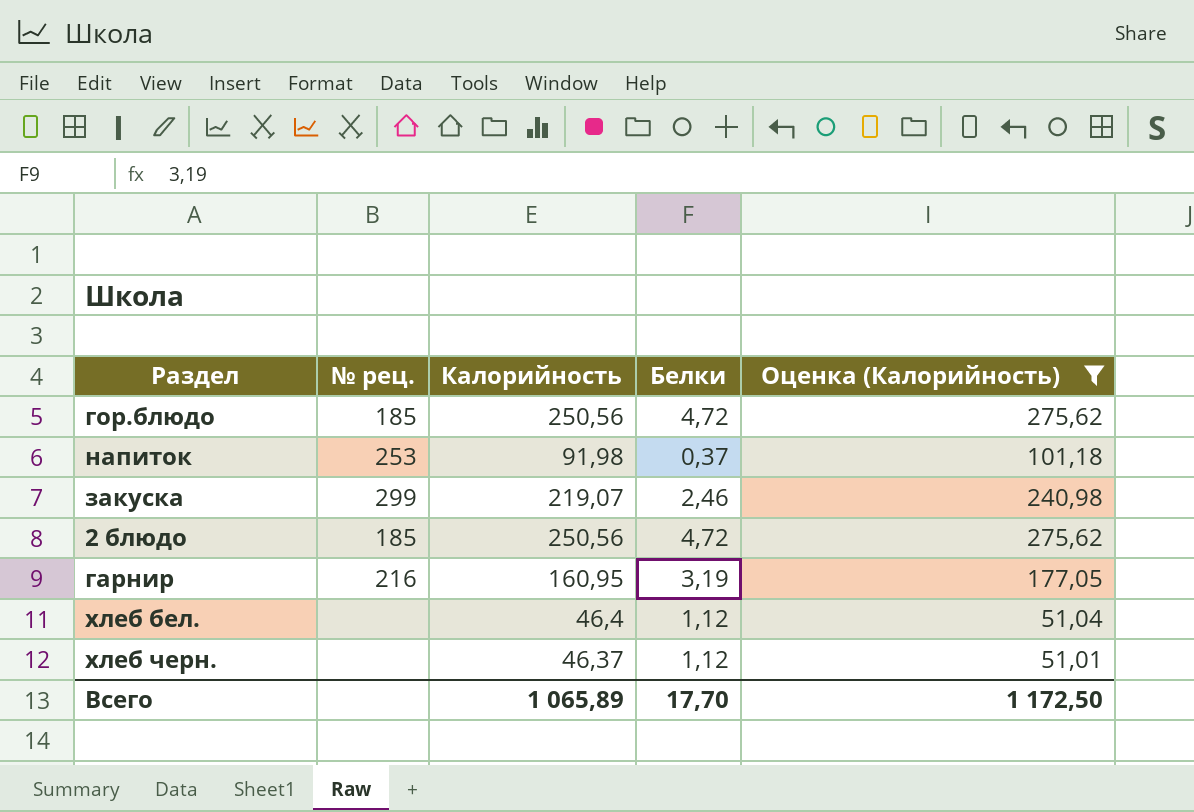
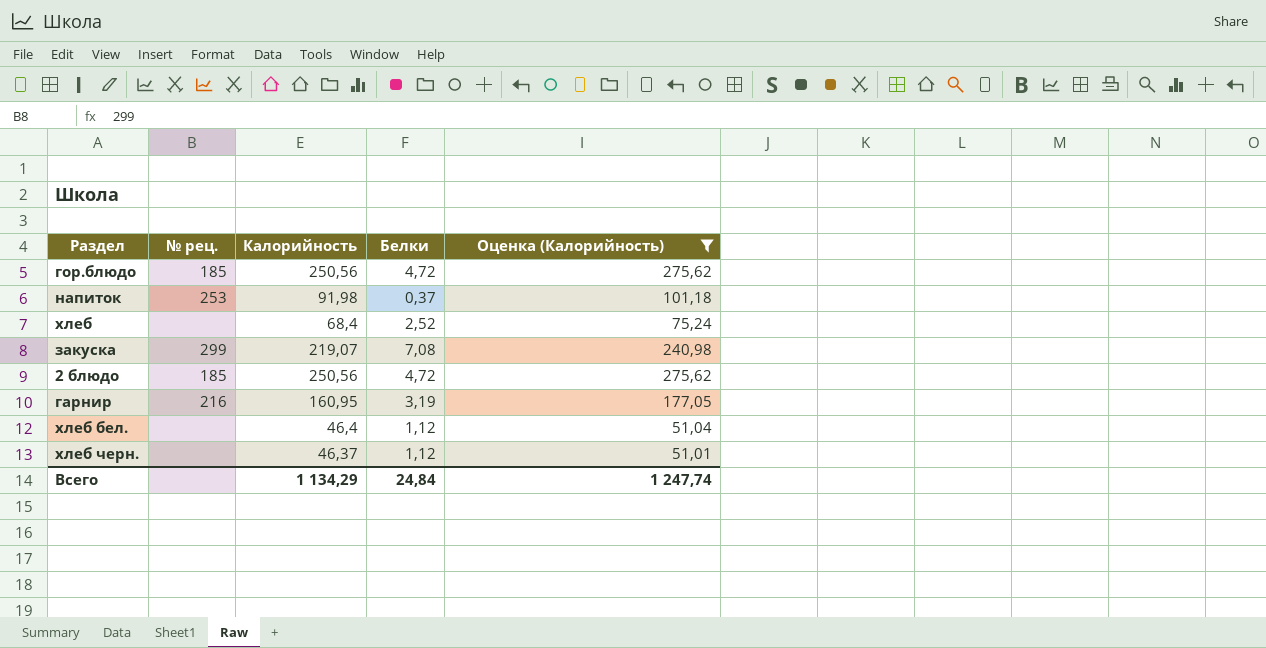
row хлеб: none -> none | 68,4 | 2,52 | 75,24
закуска | Белки: 2,46 -> 7,08
Всего | Калорийность: 1 065,89 -> 1 134,29
Всего | Белки: 17,70 -> 24,84
Всего | Оценка (Калорийность): 1 172,50 -> 1 247,74

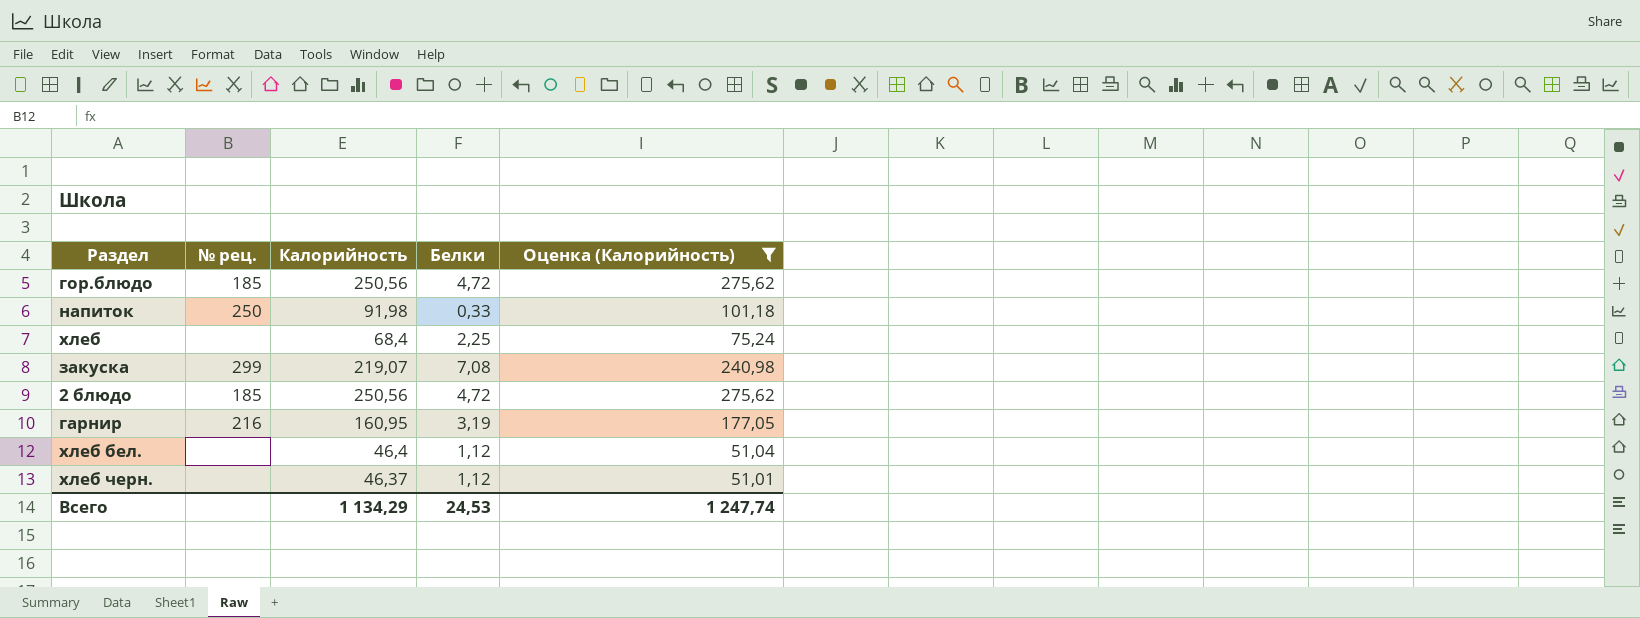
напиток | № рец.: 253 -> 250
напиток | Белки: 0,37 -> 0,33
хлеб | Белки: 2,52 -> 2,25
Всего | Белки: 24,84 -> 24,53

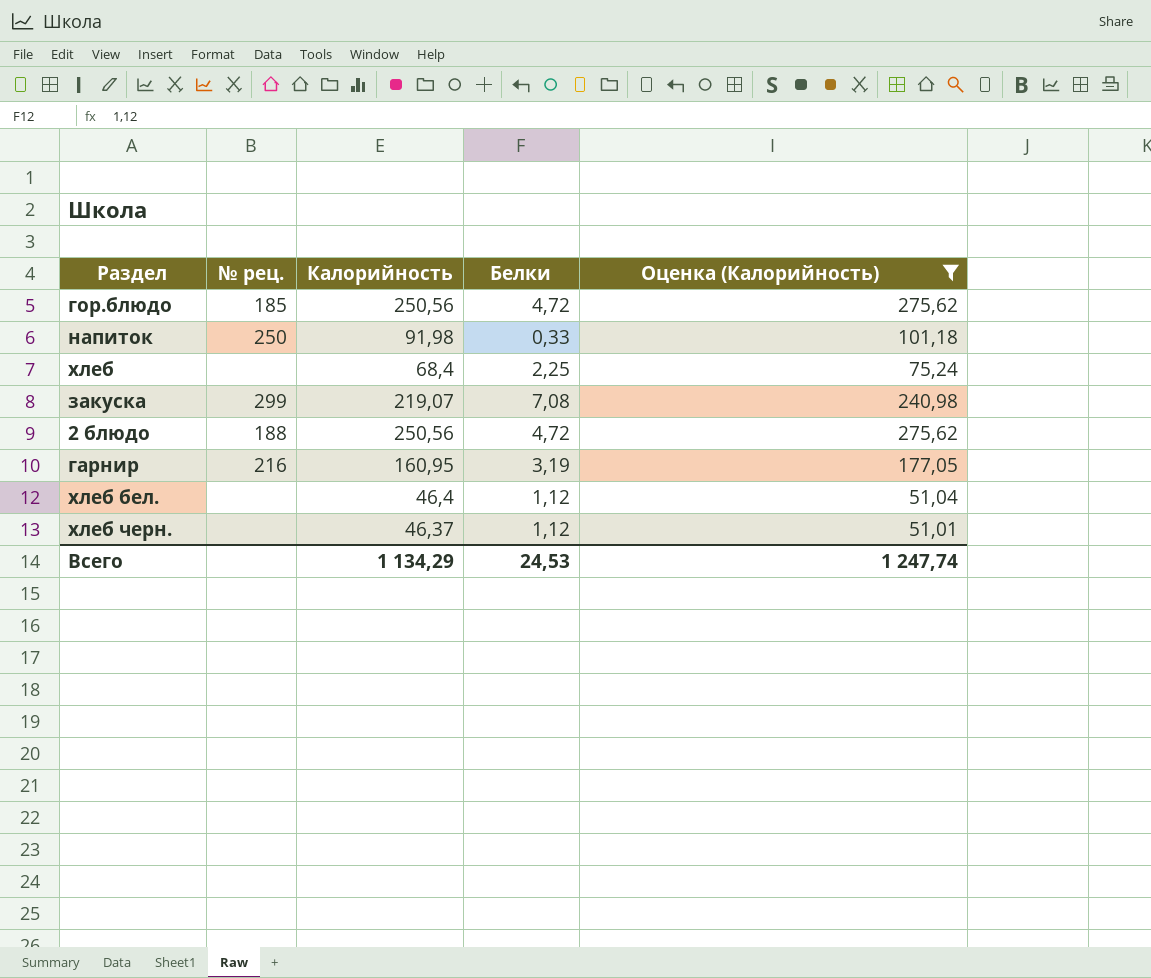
2 блюдо | № рец.: 185 -> 188

